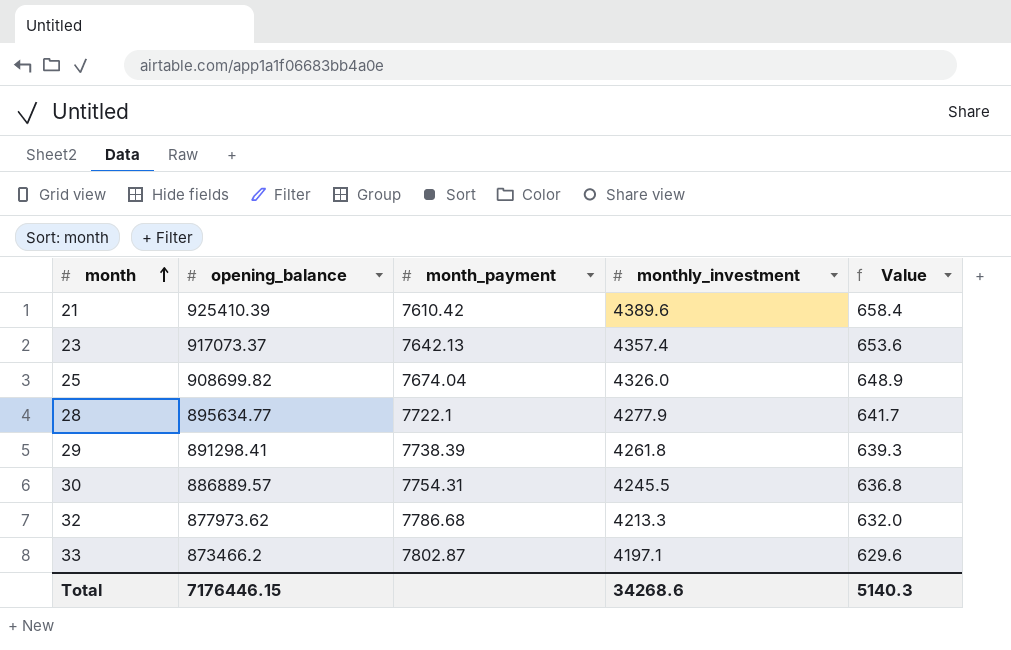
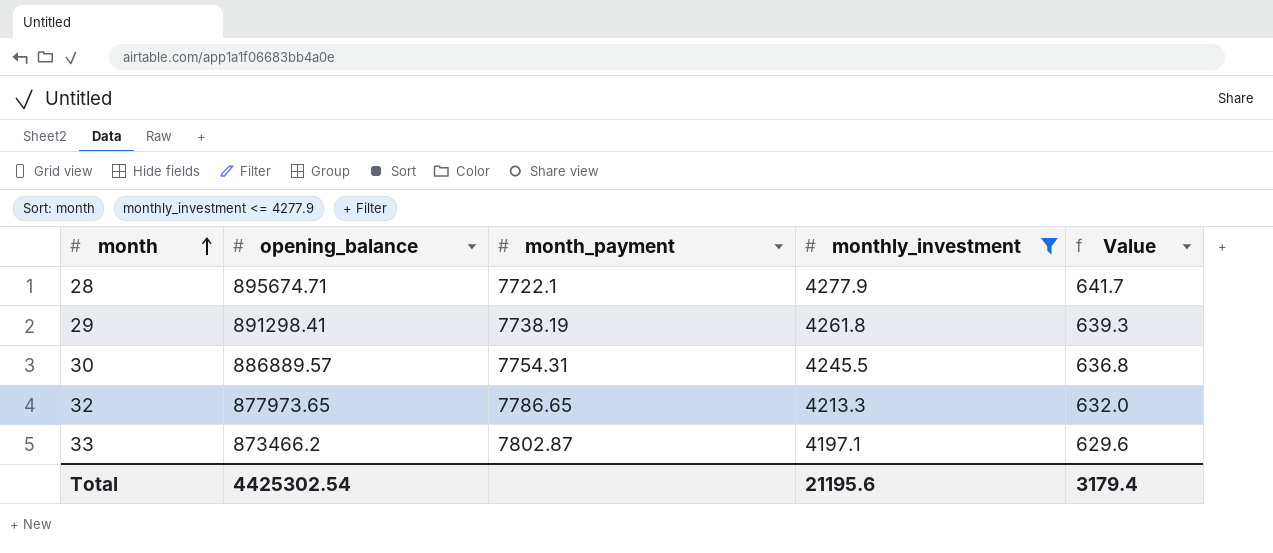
filter: none -> monthly_investment <= 4277.9
28 | opening_balance: 895634.77 -> 895674.71
29 | month_payment: 7738.39 -> 7738.19
32 | opening_balance: 877973.62 -> 877973.65
32 | month_payment: 7786.68 -> 7786.65
Total | opening_balance: 7176446.15 -> 4425302.54
Total | monthly_investment: 34268.6 -> 21195.6
Total | Value: 5140.3 -> 3179.4

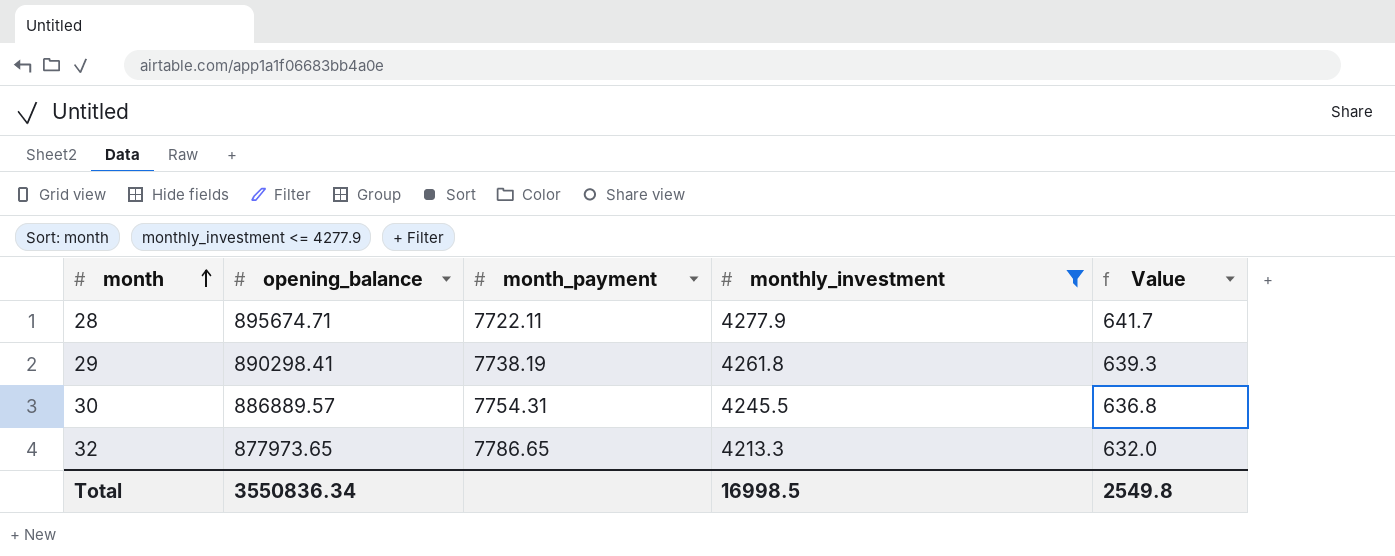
row 33: 873466.2 | 7802.87 | 4197.1 | 629.6 -> none
28 | month_payment: 7722.1 -> 7722.11
29 | opening_balance: 891298.41 -> 890298.41
Total | opening_balance: 4425302.54 -> 3550836.34
Total | monthly_investment: 21195.6 -> 16998.5
Total | Value: 3179.4 -> 2549.8

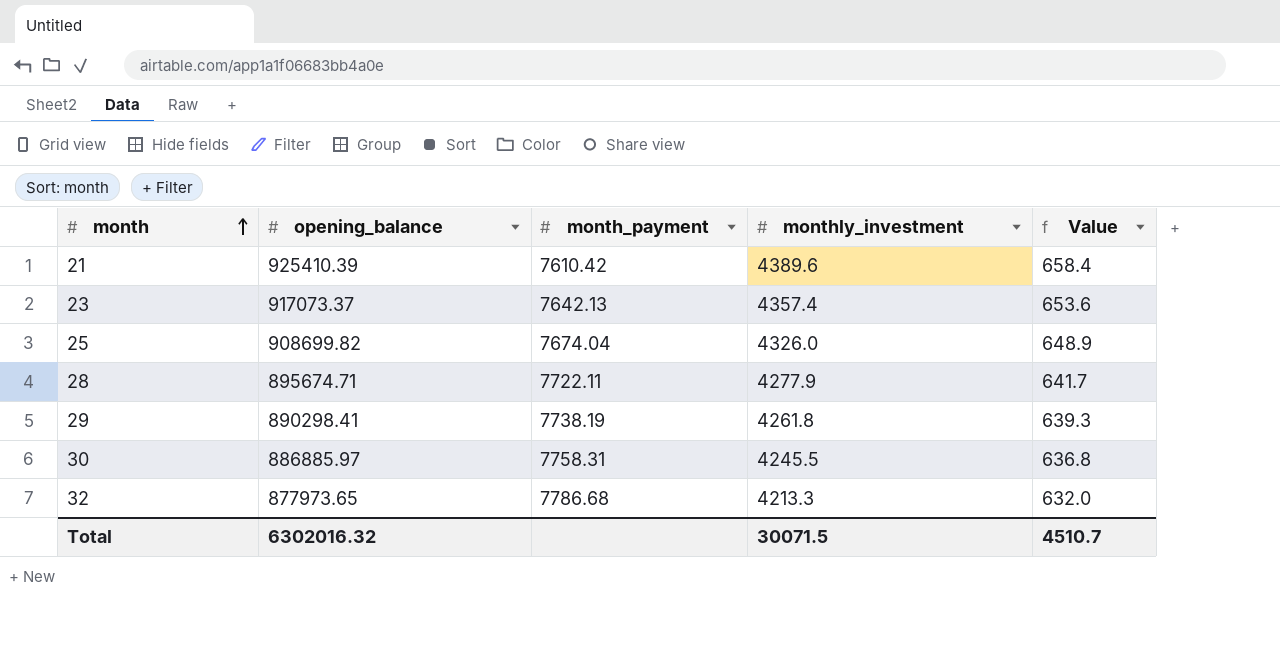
filter: monthly_investment <= 4277.9 -> none
30 | opening_balance: 886889.57 -> 886885.97
30 | month_payment: 7754.31 -> 7758.31
32 | month_payment: 7786.65 -> 7786.68
Total | opening_balance: 3550836.34 -> 6302016.32
Total | monthly_investment: 16998.5 -> 30071.5
Total | Value: 2549.8 -> 4510.7

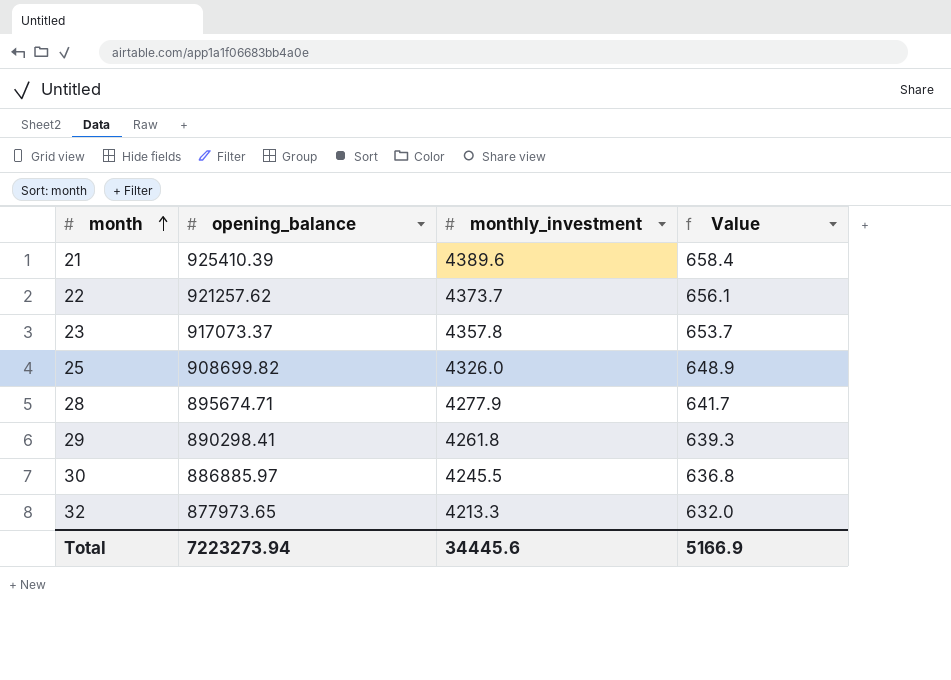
column month_payment | position: 3 -> none
row 22: none -> 921257.62 | 4373.7 | 656.1
23 | monthly_investment: 4357.4 -> 4357.8
23 | Value: 653.6 -> 653.7
Total | opening_balance: 6302016.32 -> 7223273.94
Total | monthly_investment: 30071.5 -> 34445.6
Total | Value: 4510.7 -> 5166.9

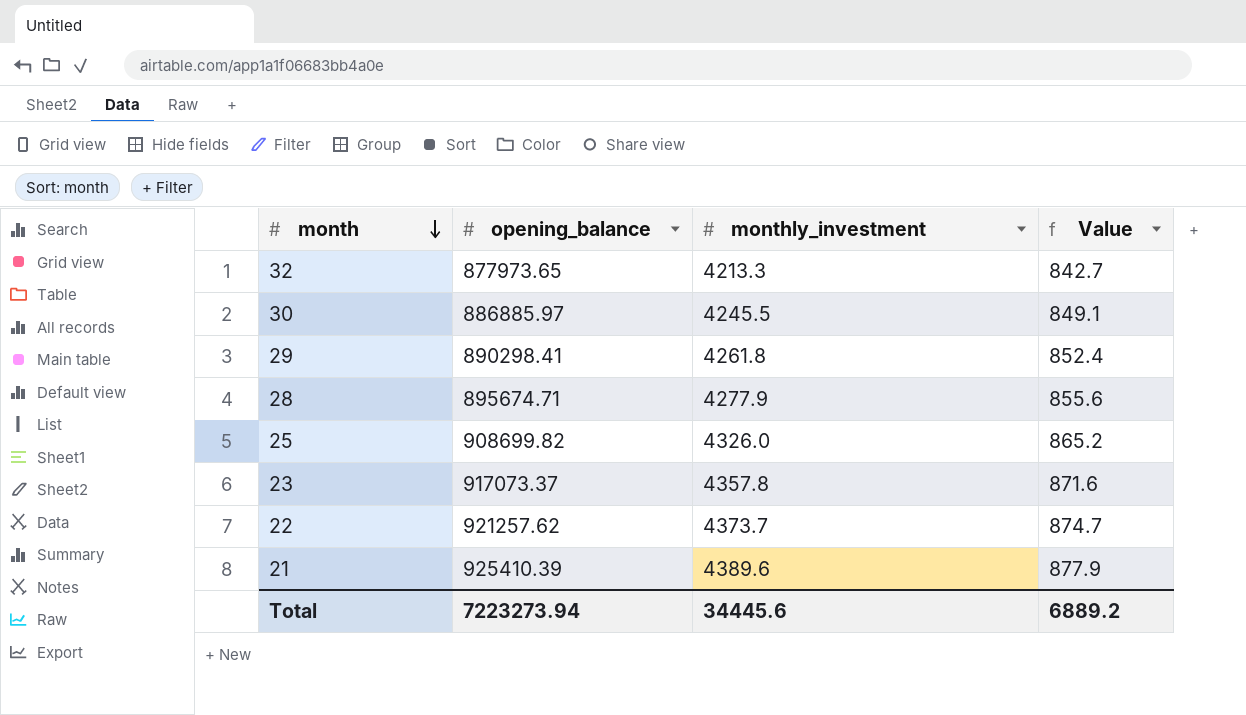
row order: month ascending -> month descending
column Value | formula: [monthly_investment] * 0.15 -> [monthly_investment] * 0.2
Total | Value: 5166.9 -> 6889.2

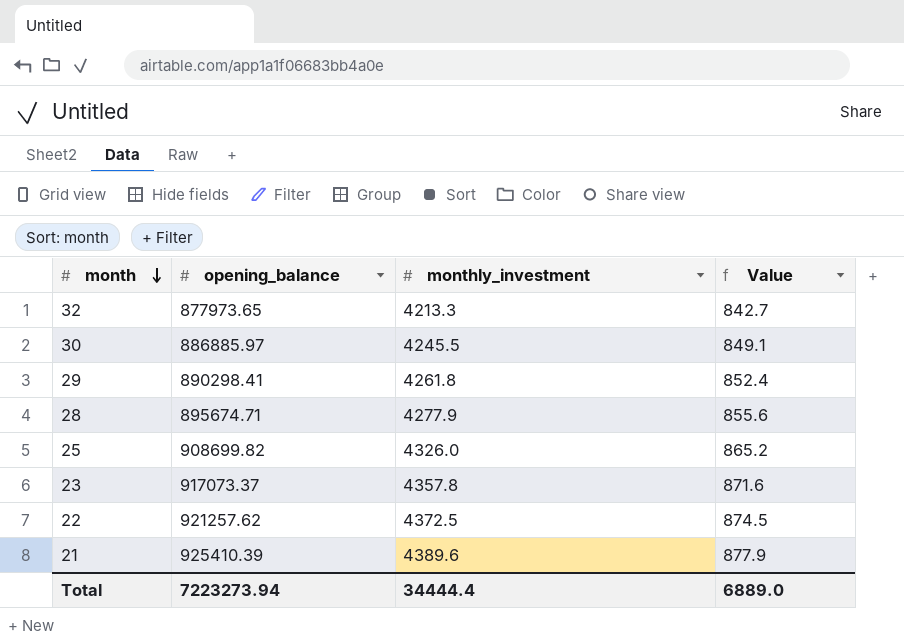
22 | monthly_investment: 4373.7 -> 4372.5
22 | Value: 874.7 -> 874.5
Total | monthly_investment: 34445.6 -> 34444.4
Total | Value: 6889.2 -> 6889.0

